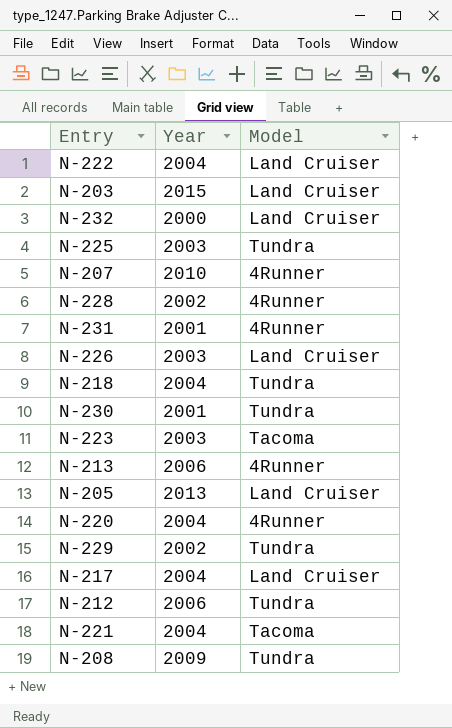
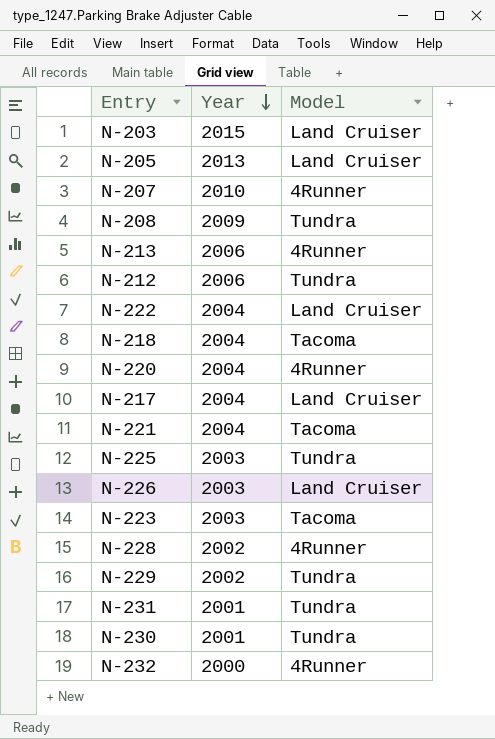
row order: none -> Year descending
N-218 | Model: Tundra -> Tacoma
N-231 | Model: 4Runner -> Tundra
N-232 | Model: Land Cruiser -> 4Runner

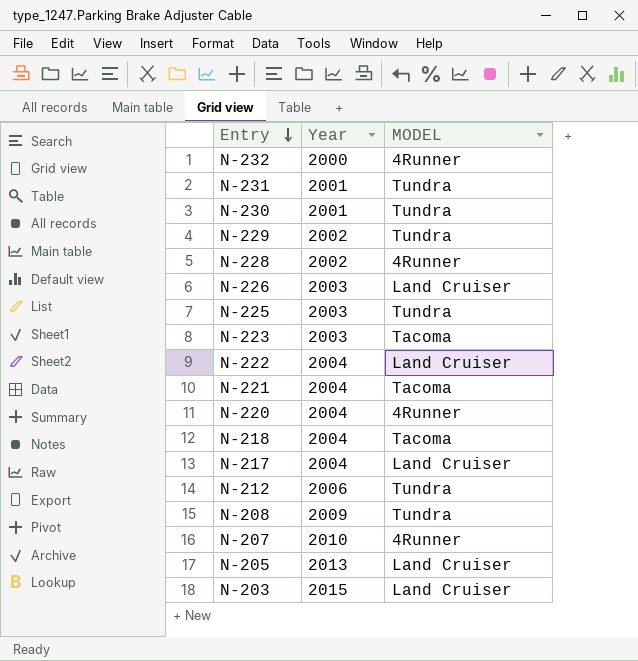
row order: Year descending -> Entry descending
column name: Model -> MODEL
row N-213: 2006 | 4Runner -> none

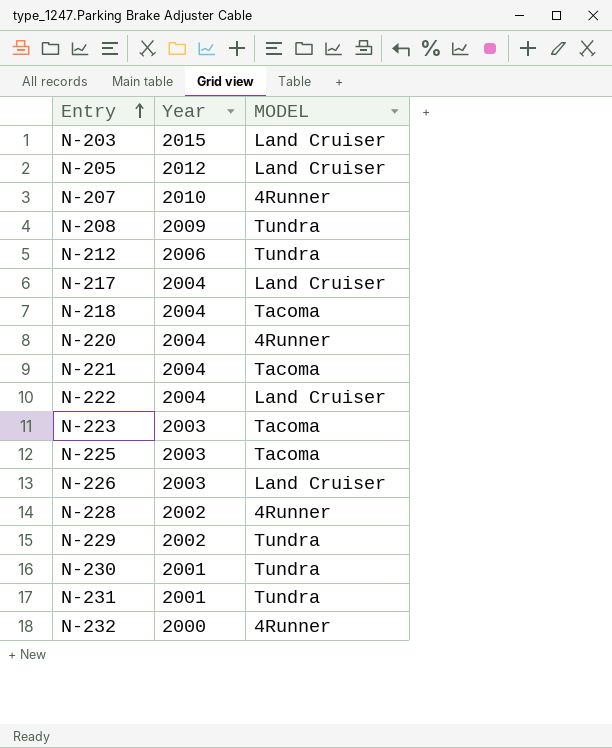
row order: Entry descending -> Entry ascending
N-205 | Year: 2013 -> 2012
N-225 | MODEL: Tundra -> Tacoma

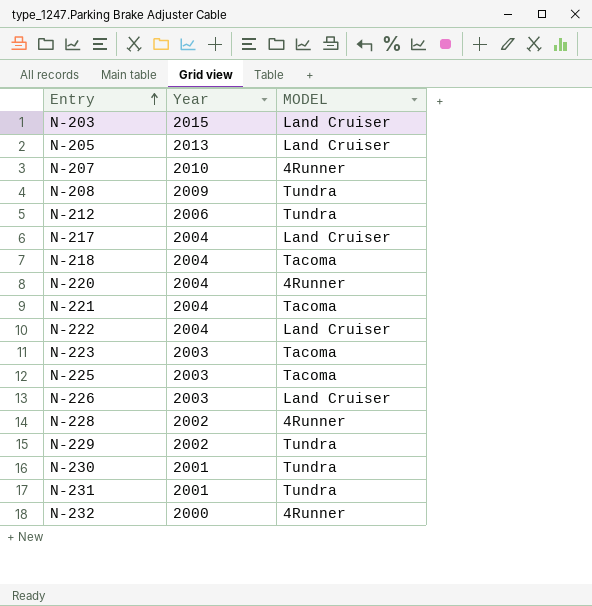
N-205 | Year: 2012 -> 2013

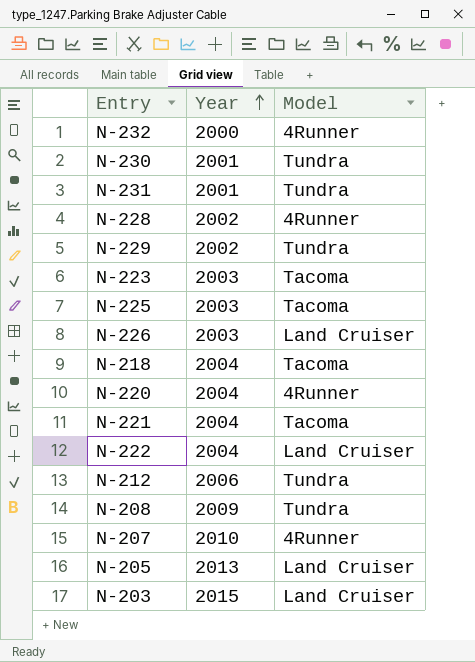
row order: Entry ascending -> Year ascending
column name: MODEL -> Model
row N-217: 2004 | Land Cruiser -> none

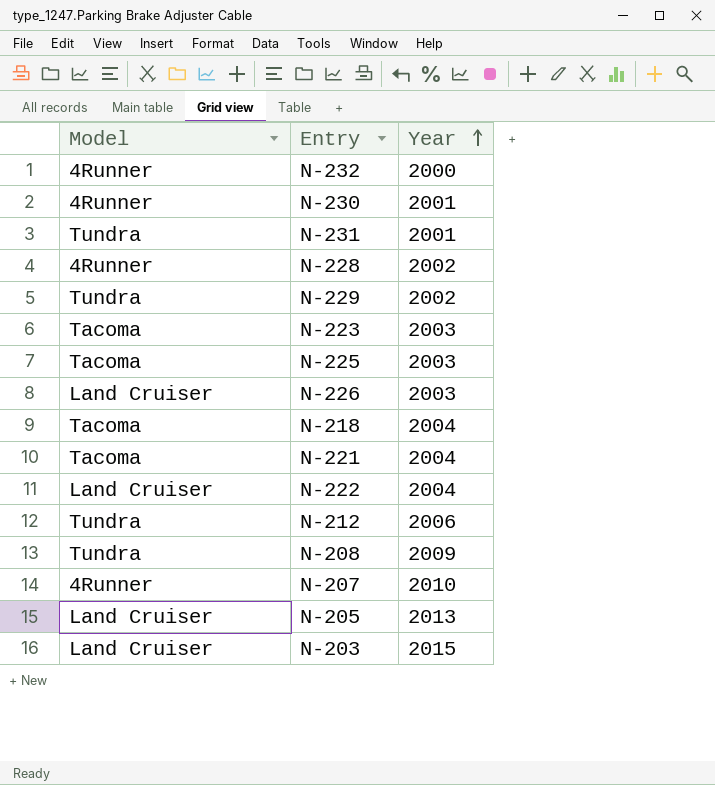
column Model | position: 3 -> 1
row N-220: 2004 | 4Runner -> none
N-230 | Model: Tundra -> 4Runner

